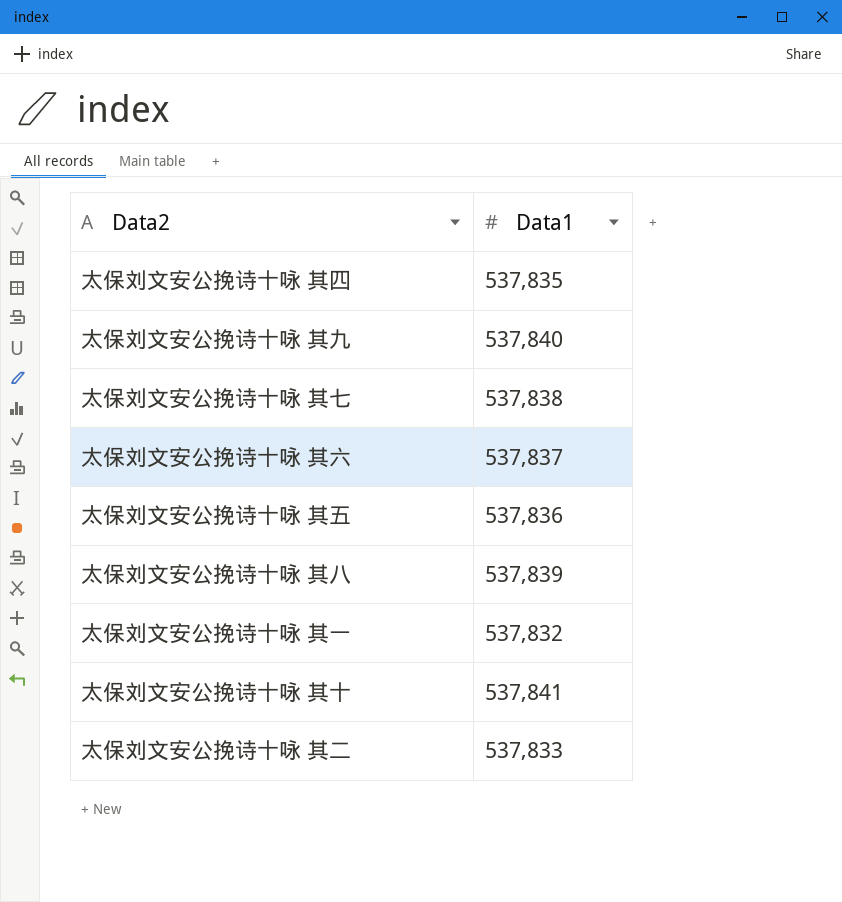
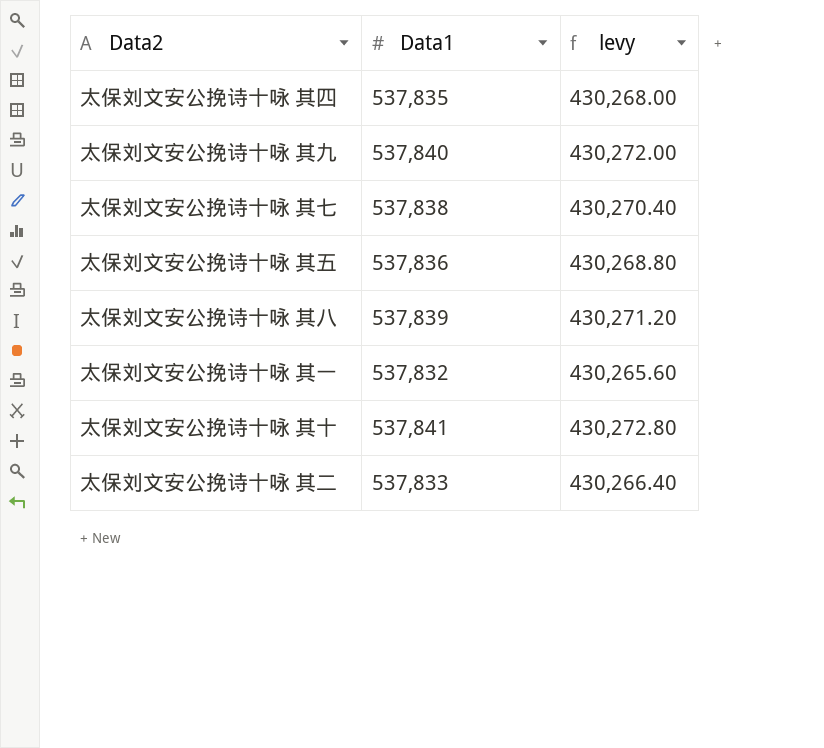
column levy | formula: none -> [Data1] * 0.8
row 太保刘文安公挽诗十咏 其六: 537,837 -> none

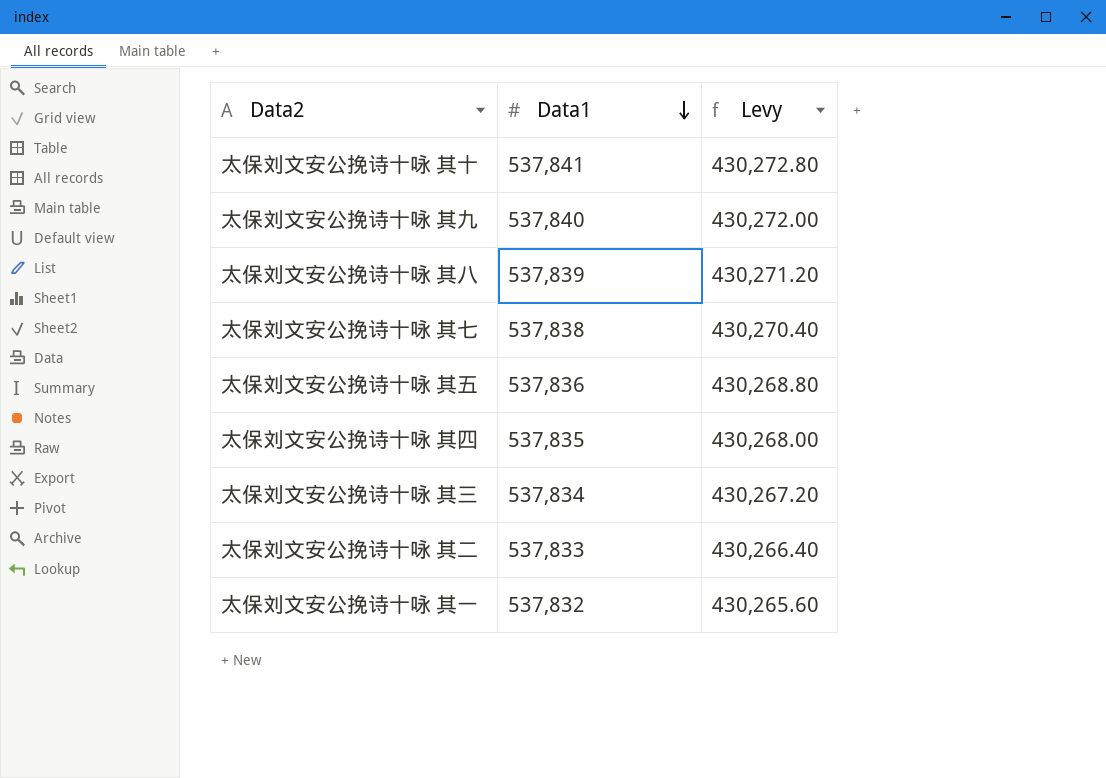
row order: none -> Data1 descending
column name: levy -> Levy
row 太保刘文安公挽诗十咏 其三: none -> 537,834 | 430,267.20

